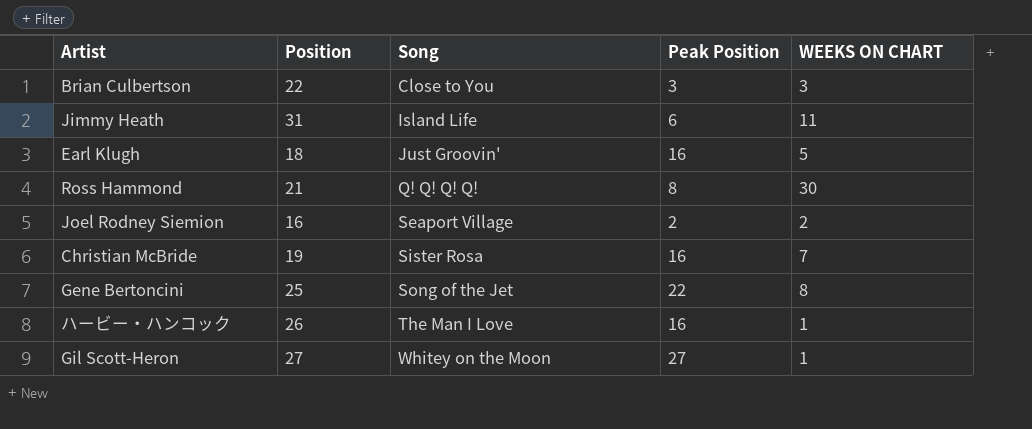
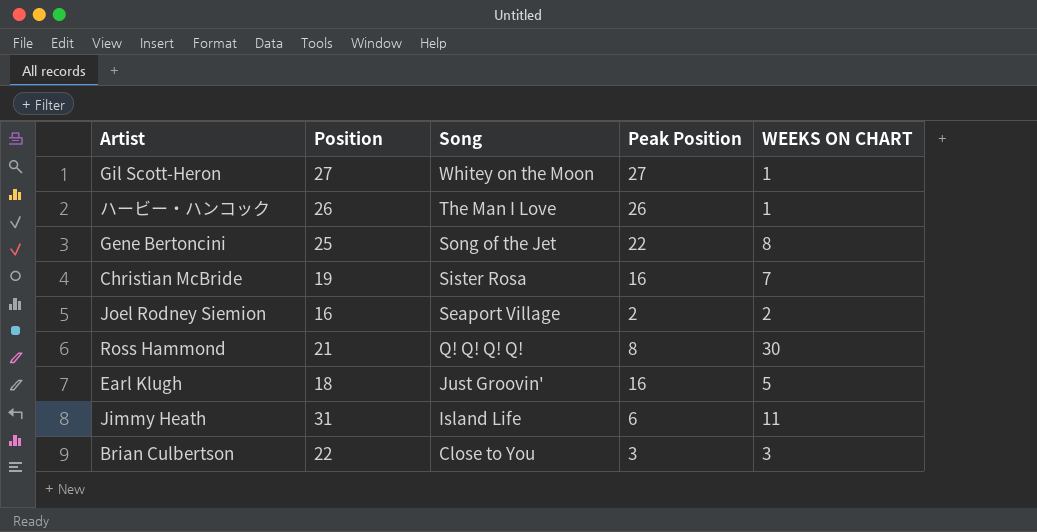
row order: Song ascending -> Song descending
ハービー・ハンコック | Peak Position: 16 -> 26

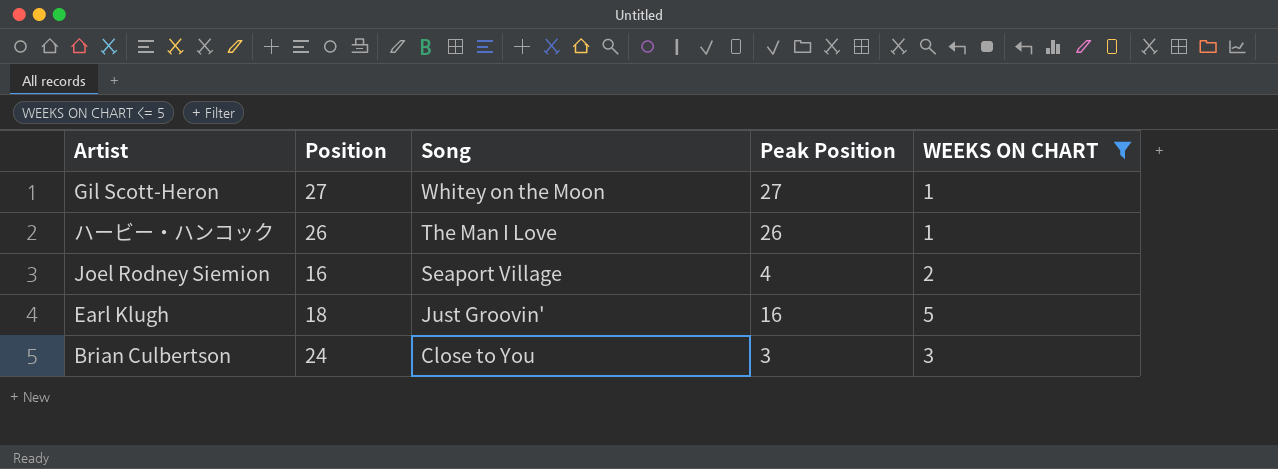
filter: none -> WEEKS ON CHART <= 5
Joel Rodney Siemion | Peak Position: 2 -> 4
Brian Culbertson | Position: 22 -> 24

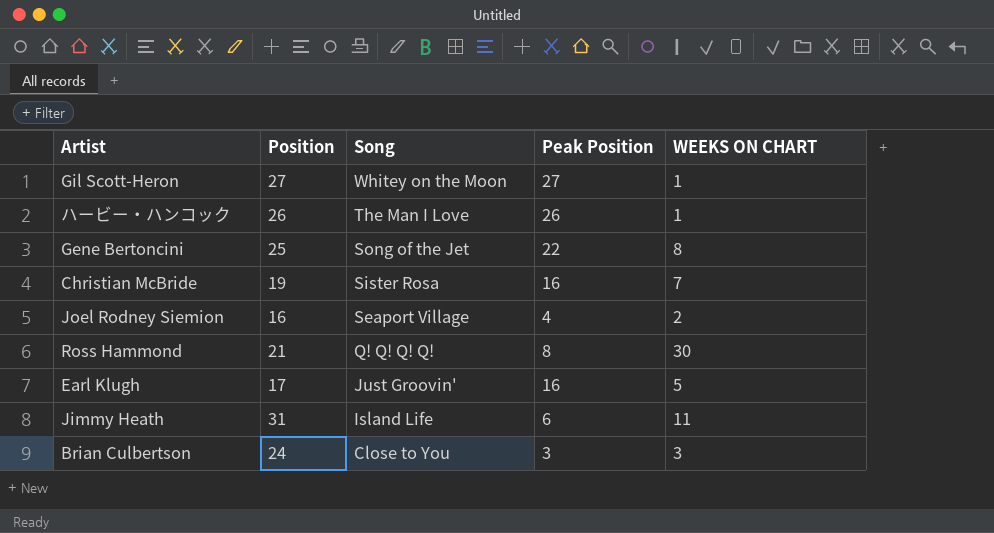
filter: WEEKS ON CHART <= 5 -> none
Earl Klugh | Position: 18 -> 17

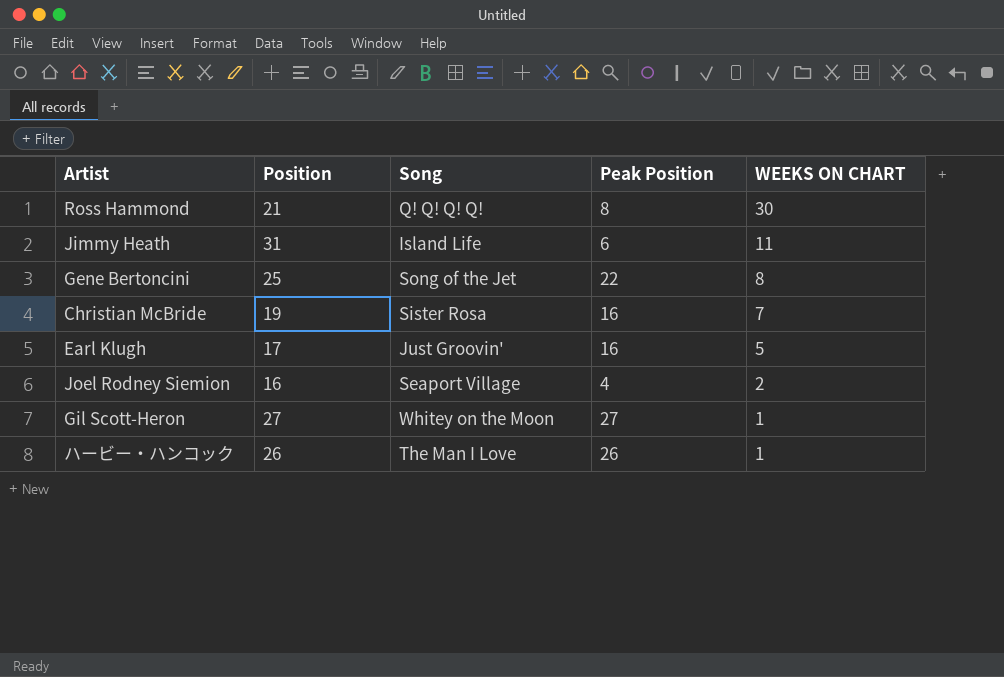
row order: Song descending -> WEEKS ON CHART descending
row Brian Culbertson: 24 | Close to You | 3 | 3 -> none

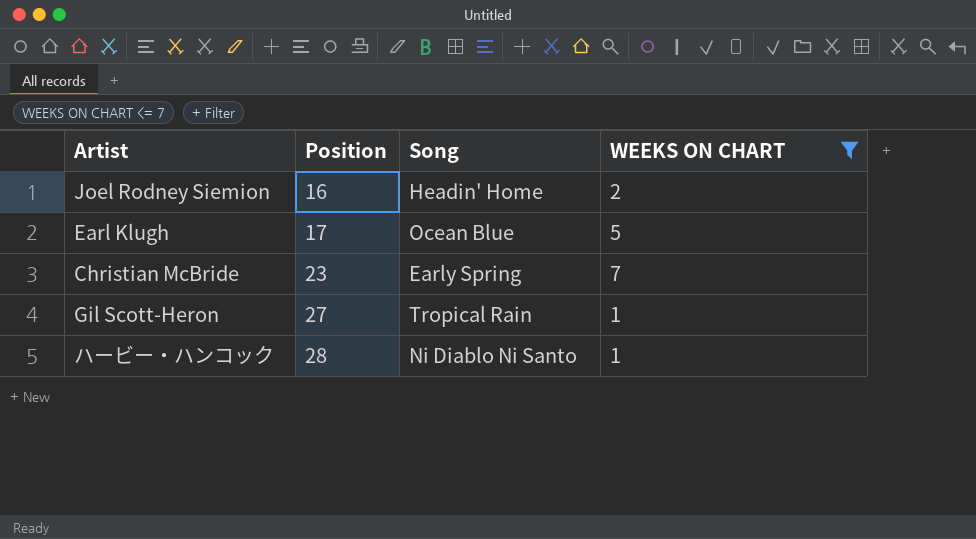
filter: none -> WEEKS ON CHART <= 7
row order: WEEKS ON CHART descending -> Position ascending
column Peak Position | position: 4 -> none
Joel Rodney Siemion | Song: Seaport Village -> Headin' Home
Earl Klugh | Song: Just Groovin' -> Ocean Blue
Christian McBride | Position: 19 -> 23
Christian McBride | Song: Sister Rosa -> Early Spring
Gil Scott-Heron | Song: Whitey on the Moon -> Tropical Rain
ハービー・ハンコック | Position: 26 -> 28
ハービー・ハンコック | Song: The Man I Love -> Ni Diablo Ni Santo

